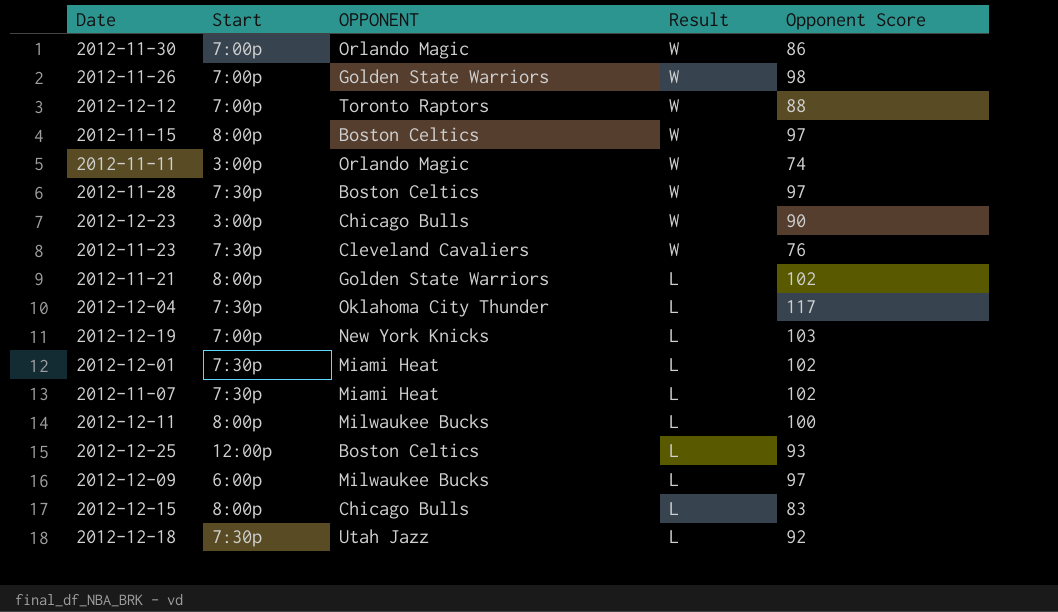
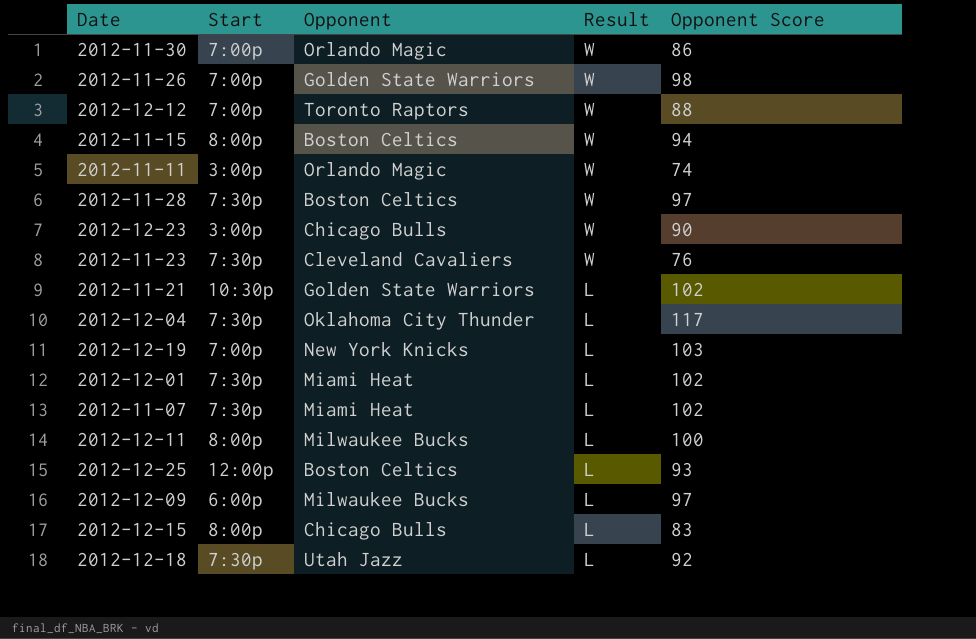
column name: OPPONENT -> Opponent
2012-11-15 | Opponent Score: 97 -> 94
2012-11-21 | Start: 8:00p -> 10:30p

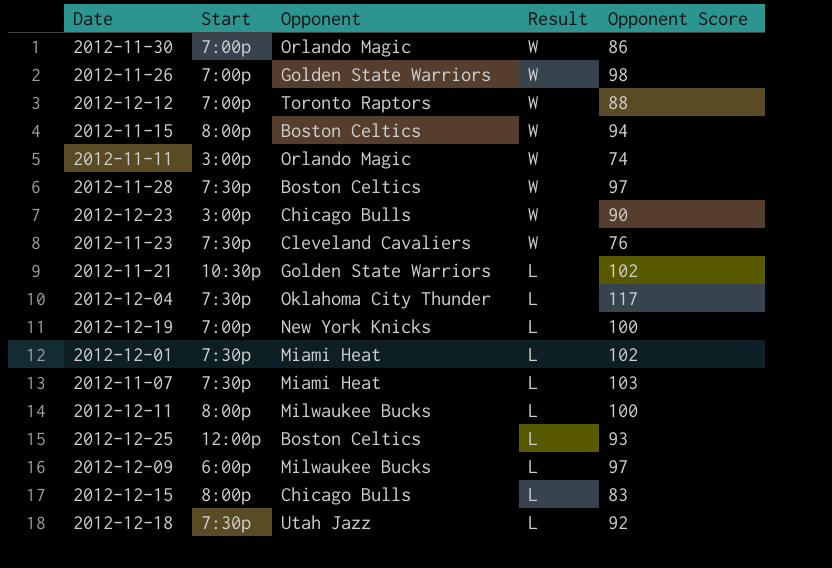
2012-12-19 | Opponent Score: 103 -> 100
2012-11-07 | Opponent Score: 102 -> 103

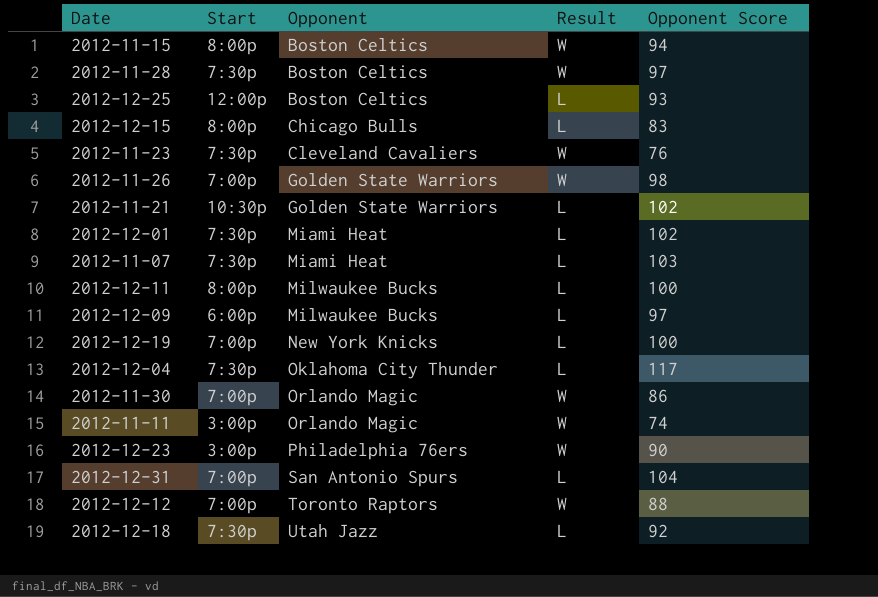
row order: Result descending -> Opponent ascending
2012-12-23 | Opponent: Chicago Bulls -> Philadelphia 76ers
row 2012-12-31: none -> 7:00p | San Antonio Spurs | L | 104

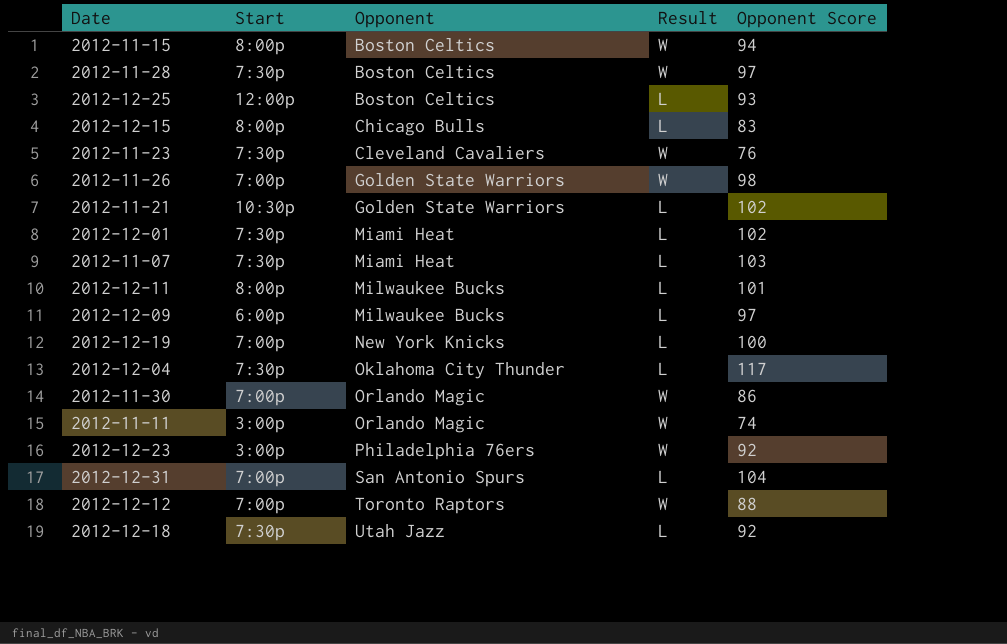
2012-12-11 | Opponent Score: 100 -> 101
2012-12-23 | Opponent Score: 90 -> 92

